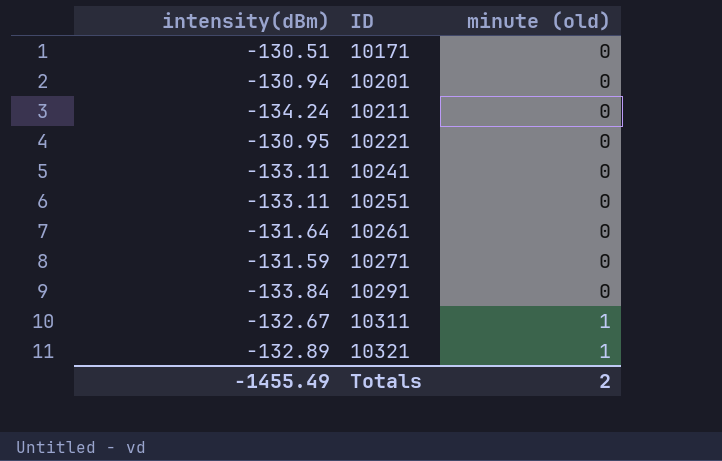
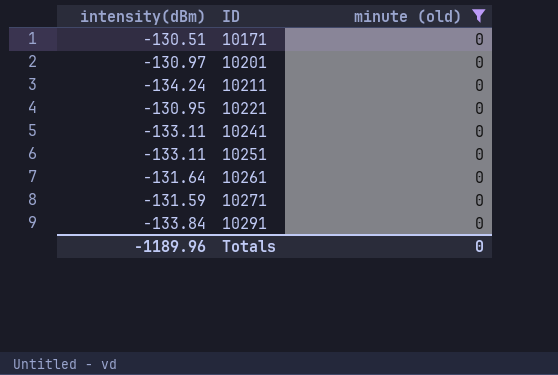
filter: none -> minute (old) = 0
10201 | intensity(dBm): -130.94 -> -130.97
Totals | intensity(dBm): -1455.49 -> -1189.96
Totals | minute (old): 2 -> 0

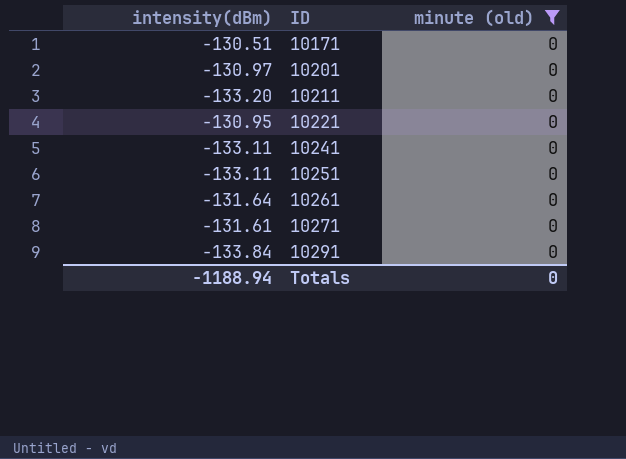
10211 | intensity(dBm): -134.24 -> -133.20
10271 | intensity(dBm): -131.59 -> -131.61
Totals | intensity(dBm): -1189.96 -> -1188.94

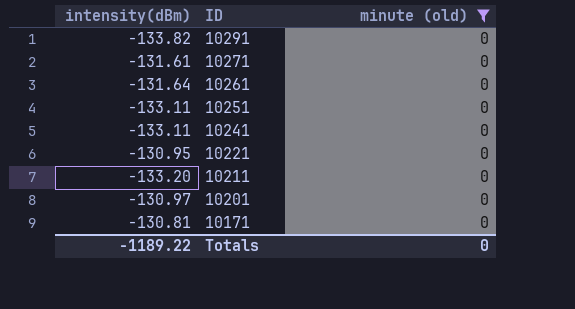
row order: ID ascending -> ID descending
10291 | intensity(dBm): -133.84 -> -133.82
10171 | intensity(dBm): -130.51 -> -130.81
Totals | intensity(dBm): -1188.94 -> -1189.22

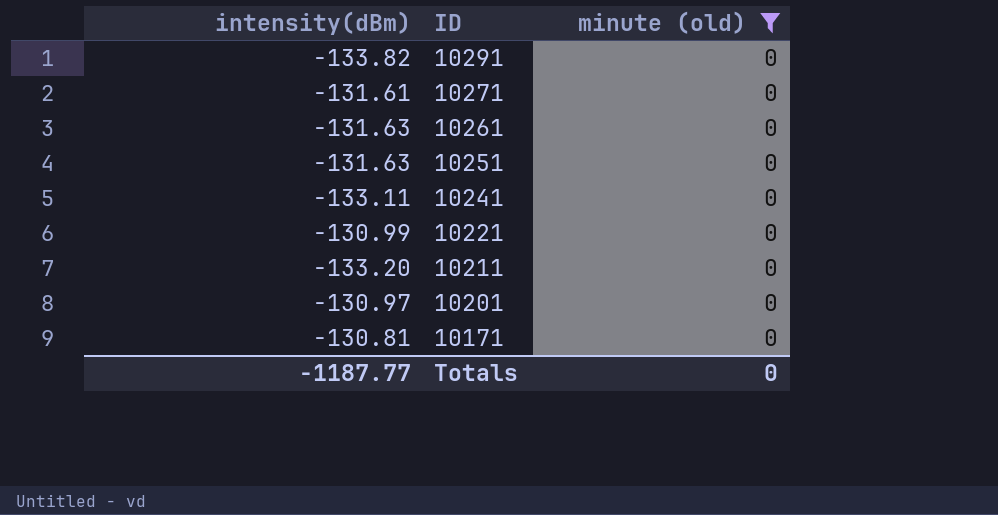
10261 | intensity(dBm): -131.64 -> -131.63
10251 | intensity(dBm): -133.11 -> -131.63
10221 | intensity(dBm): -130.95 -> -130.99
Totals | intensity(dBm): -1189.22 -> -1187.77

